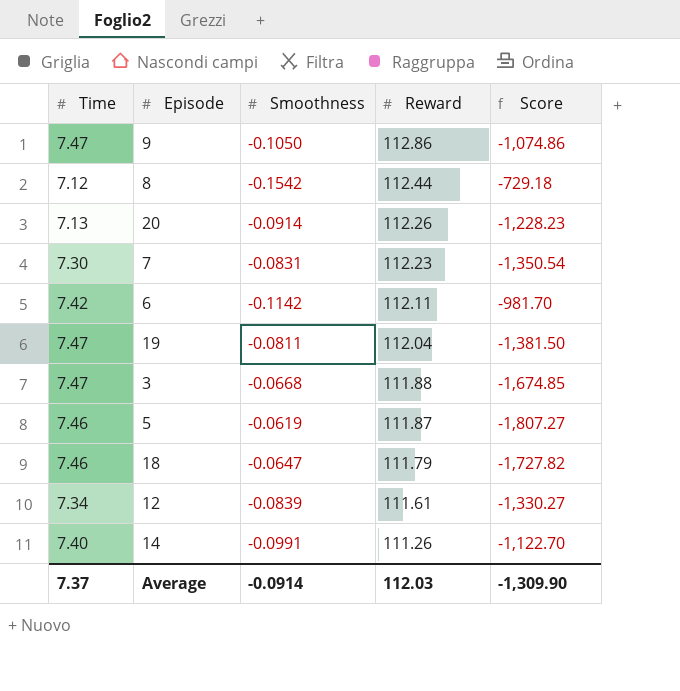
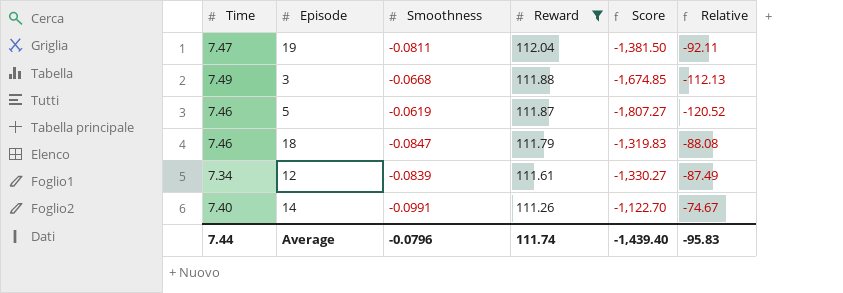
filter: none -> Reward <= 112.04
column Relative | formula: none -> [Time] / [Smoothness]
3 | Time: 7.47 -> 7.49
18 | Smoothness: -0.0647 -> -0.0847
18 | Score: -1,727.82 -> -1,319.83
Average | Time: 7.37 -> 7.44
Average | Smoothness: -0.0914 -> -0.0796
Average | Reward: 112.03 -> 111.74
Average | Score: -1,309.90 -> -1,439.40

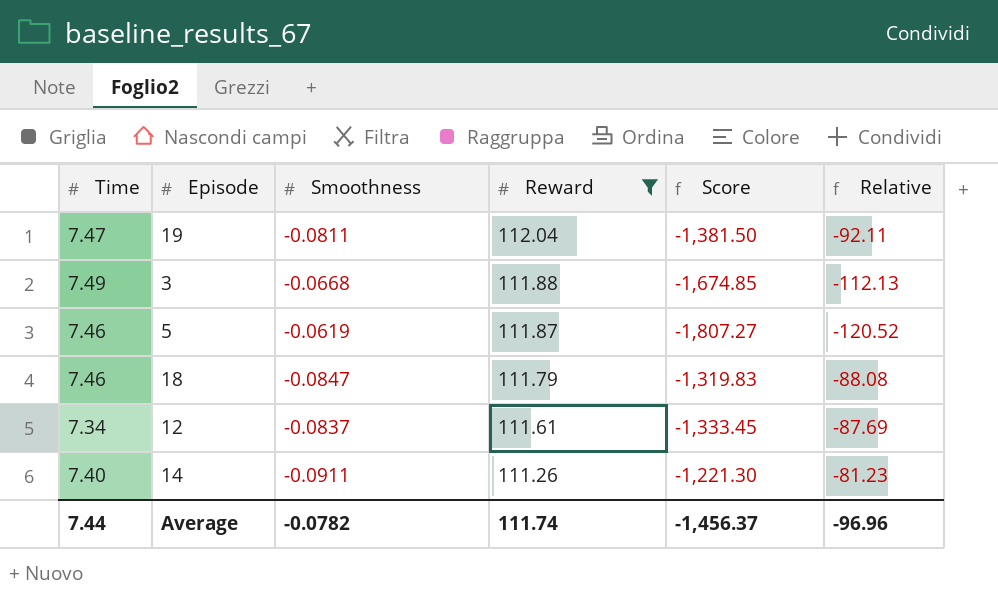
12 | Smoothness: -0.0839 -> -0.0837
12 | Score: -1,330.27 -> -1,333.45
12 | Relative: -87.49 -> -87.69
14 | Smoothness: -0.0991 -> -0.0911
14 | Score: -1,122.70 -> -1,221.30
14 | Relative: -74.67 -> -81.23
Average | Smoothness: -0.0796 -> -0.0782
Average | Score: -1,439.40 -> -1,456.37
Average | Relative: -95.83 -> -96.96

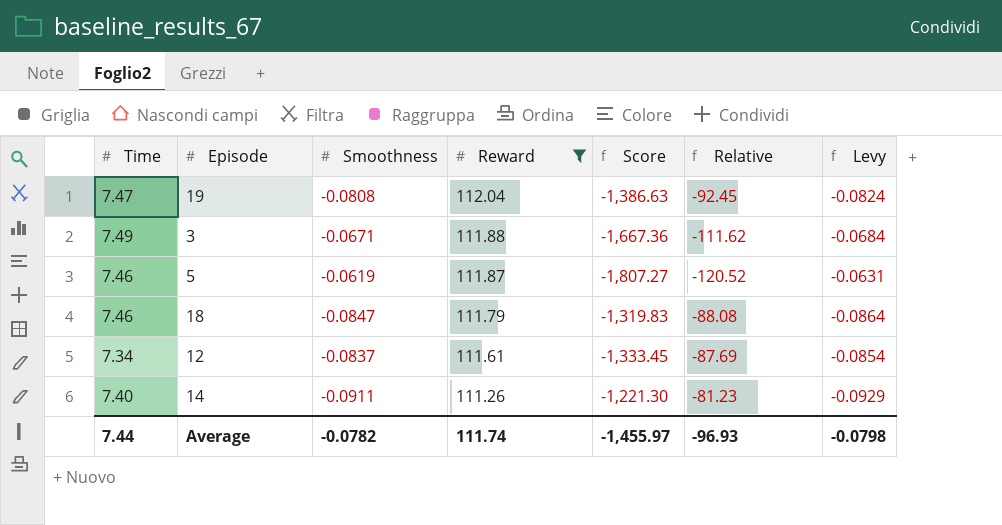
column Levy | formula: none -> [Smoothness] * 1.02
19 | Smoothness: -0.0811 -> -0.0808
19 | Score: -1,381.50 -> -1,386.63
19 | Relative: -92.11 -> -92.45
3 | Smoothness: -0.0668 -> -0.0671
3 | Score: -1,674.85 -> -1,667.36
3 | Relative: -112.13 -> -111.62
Average | Score: -1,456.37 -> -1,455.97
Average | Relative: -96.96 -> -96.93

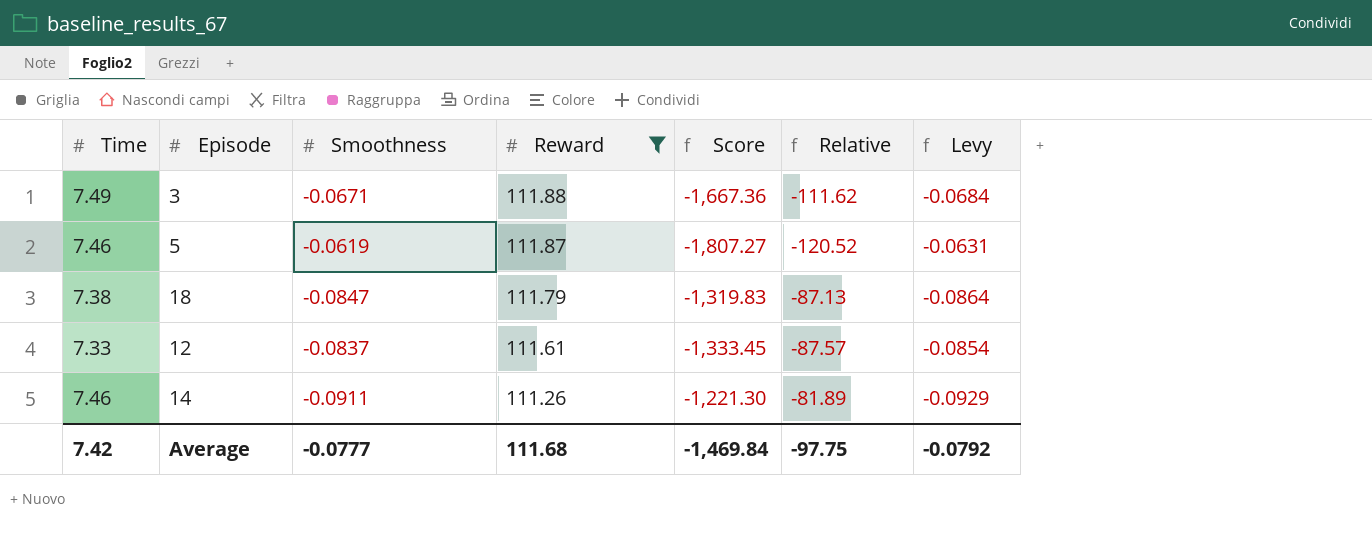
row 19: 7.47 | -0.0808 | 112.04 | -1,386.63 | -92.45 | -0.0824 -> none
18 | Time: 7.46 -> 7.38
18 | Relative: -88.08 -> -87.13
12 | Time: 7.34 -> 7.33
12 | Relative: -87.69 -> -87.57
14 | Time: 7.40 -> 7.46
14 | Relative: -81.23 -> -81.89
Average | Time: 7.44 -> 7.42
Average | Smoothness: -0.0782 -> -0.0777
Average | Reward: 111.74 -> 111.68
Average | Score: -1,455.97 -> -1,469.84
Average | Relative: -96.93 -> -97.75
Average | Levy: -0.0798 -> -0.0792

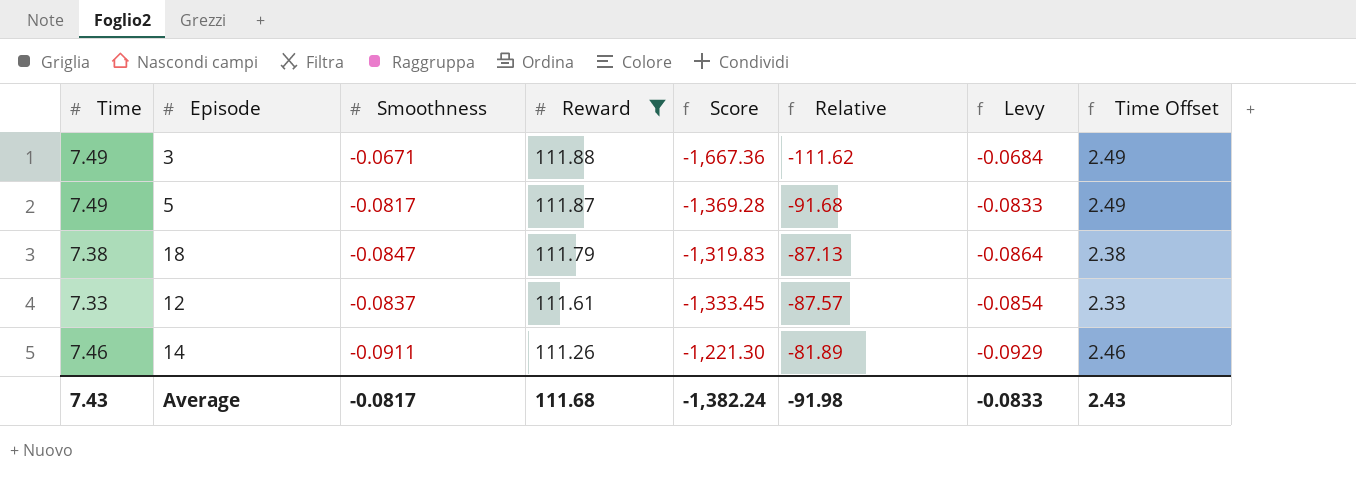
column Time Offset | formula: none -> [Time] - 5
5 | Time: 7.46 -> 7.49
5 | Smoothness: -0.0619 -> -0.0817
5 | Score: -1,807.27 -> -1,369.28
5 | Relative: -120.52 -> -91.68
5 | Levy: -0.0631 -> -0.0833
Average | Time: 7.42 -> 7.43
Average | Smoothness: -0.0777 -> -0.0817
Average | Score: -1,469.84 -> -1,382.24
Average | Relative: -97.75 -> -91.98
Average | Levy: -0.0792 -> -0.0833

